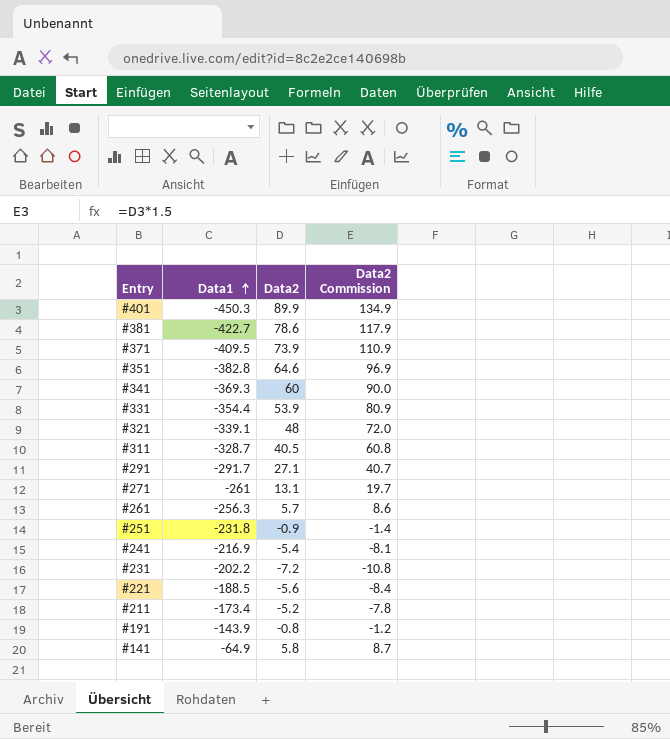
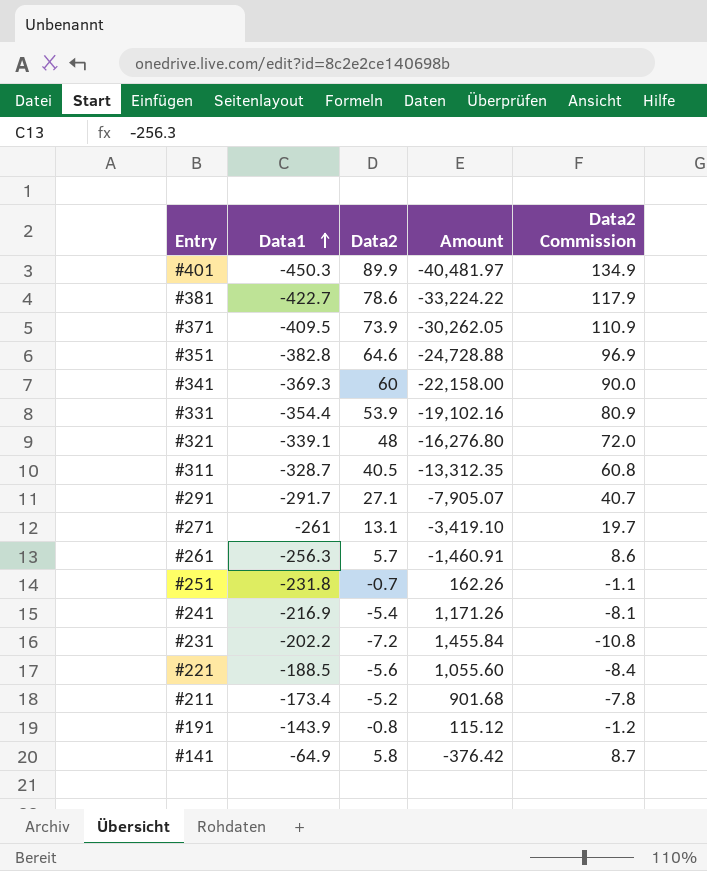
column Amount | formula: none -> [Data1] * [Data2]
#251 | Data2: -0.9 -> -0.7
#251 | Data2 Commission: -1.4 -> -1.1

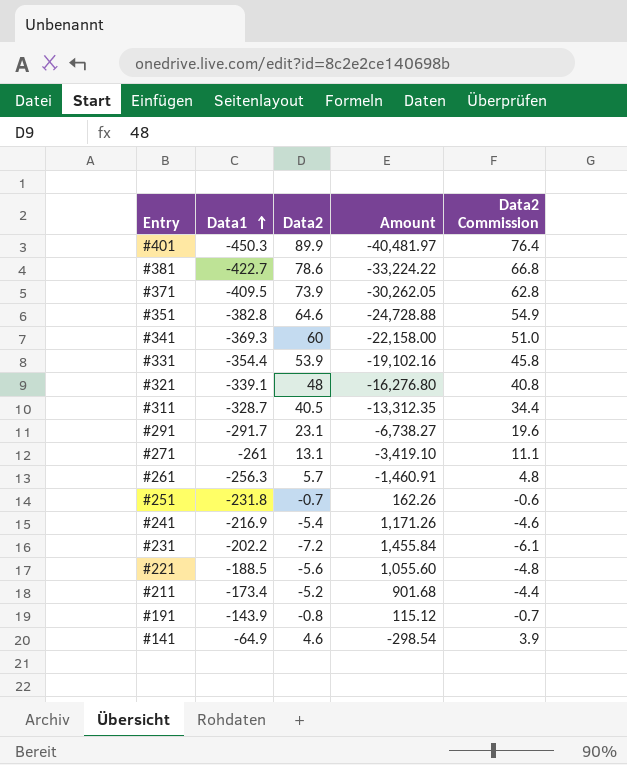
column Data2 Commission | formula: [Data2] * 1.5 -> [Data2] * 0.85
#291 | Data2: 27.1 -> 23.1
#291 | Amount: -7,905.07 -> -6,738.27
#141 | Data2: 5.8 -> 4.6
#141 | Amount: -376.42 -> -298.54

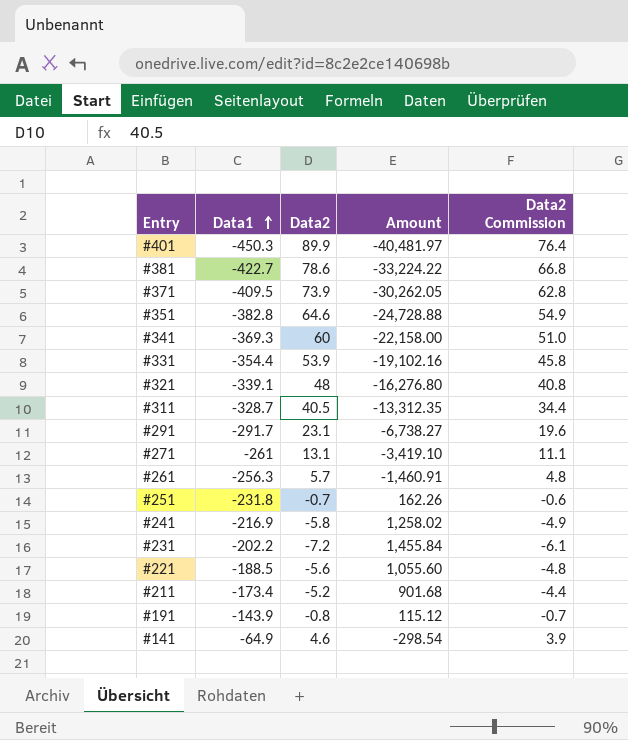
#241 | Data2: -5.4 -> -5.8
#241 | Amount: 1,171.26 -> 1,258.02
#241 | Data2 Commission: -4.6 -> -4.9

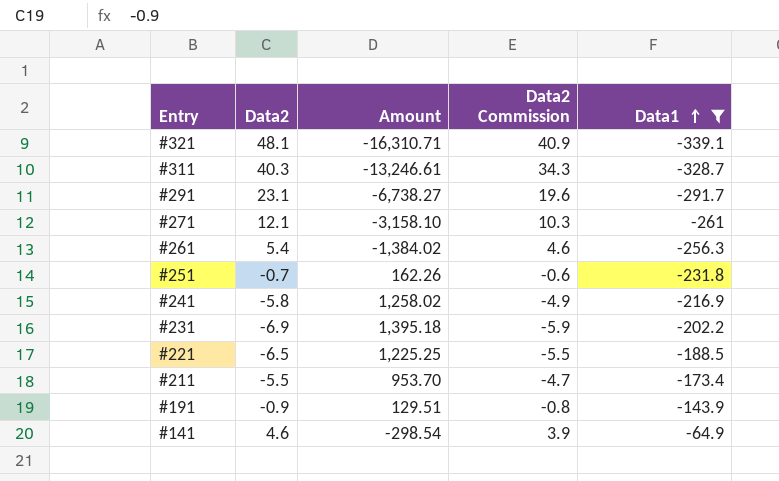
filter: none -> Data1 >= -339.1
column Data1 | position: 2 -> 5
#321 | Data2: 48 -> 48.1
#321 | Amount: -16,276.80 -> -16,310.71
#321 | Data2 Commission: 40.8 -> 40.9
#311 | Data2: 40.5 -> 40.3
#311 | Amount: -13,312.35 -> -13,246.61
#311 | Data2 Commission: 34.4 -> 34.3
#271 | Data2: 13.1 -> 12.1
#271 | Amount: -3,419.10 -> -3,158.10
#271 | Data2 Commission: 11.1 -> 10.3
#261 | Data2: 5.7 -> 5.4
#261 | Amount: -1,460.91 -> -1,384.02
#261 | Data2 Commission: 4.8 -> 4.6
#231 | Data2: -7.2 -> -6.9
#231 | Amount: 1,455.84 -> 1,395.18
#231 | Data2 Commission: -6.1 -> -5.9
#221 | Data2: -5.6 -> -6.5
#221 | Amount: 1,055.60 -> 1,225.25
#221 | Data2 Commission: -4.8 -> -5.5
#211 | Data2: -5.2 -> -5.5
#211 | Amount: 901.68 -> 953.70
#211 | Data2 Commission: -4.4 -> -4.7
#191 | Data2: -0.8 -> -0.9
#191 | Amount: 115.12 -> 129.51
#191 | Data2 Commission: -0.7 -> -0.8

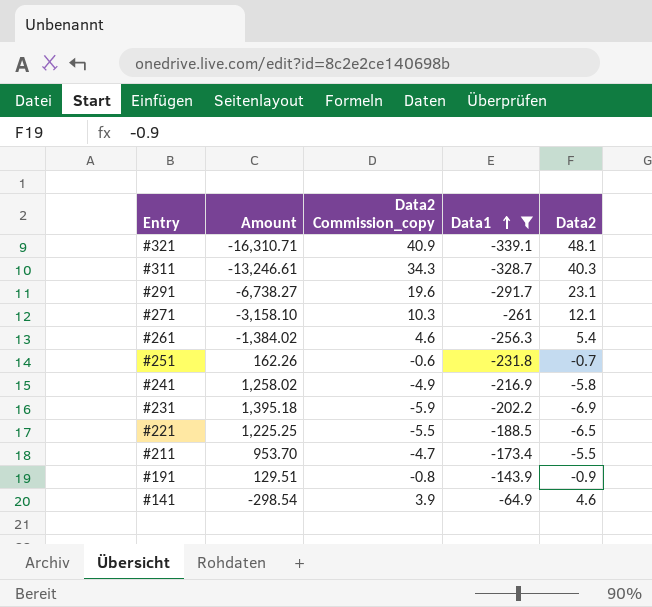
column name: Data2 Commission -> Data2 Commission_copy
column Data2 | position: 2 -> 5

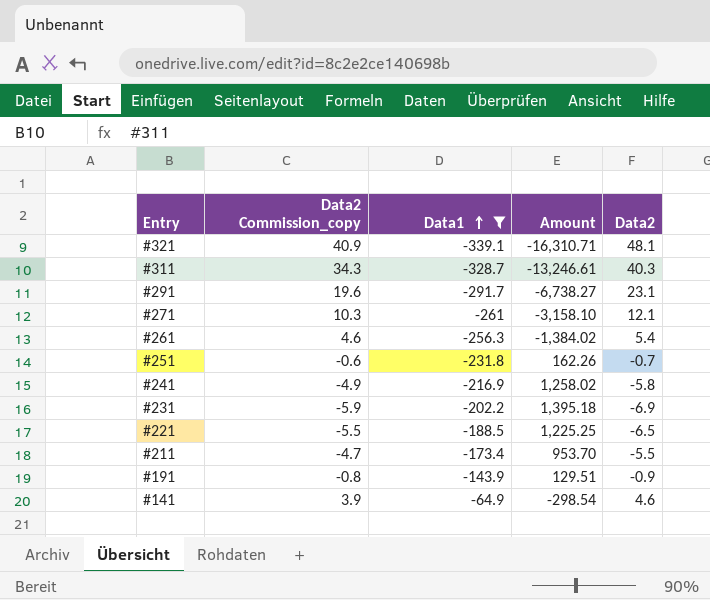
column Amount | position: 2 -> 4

